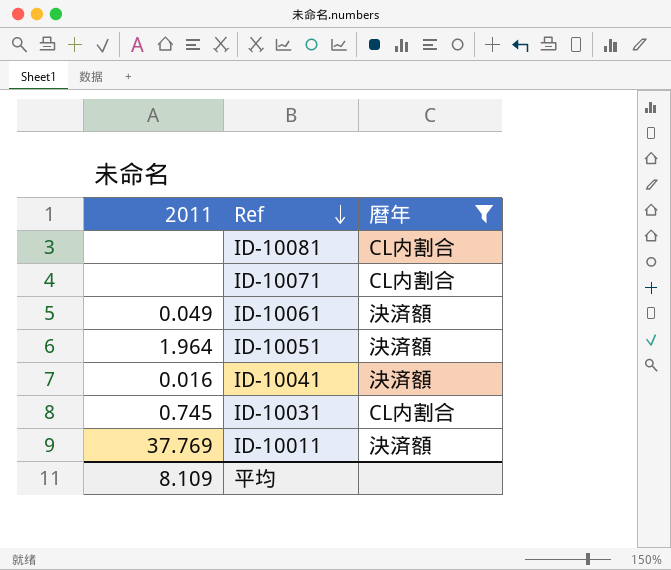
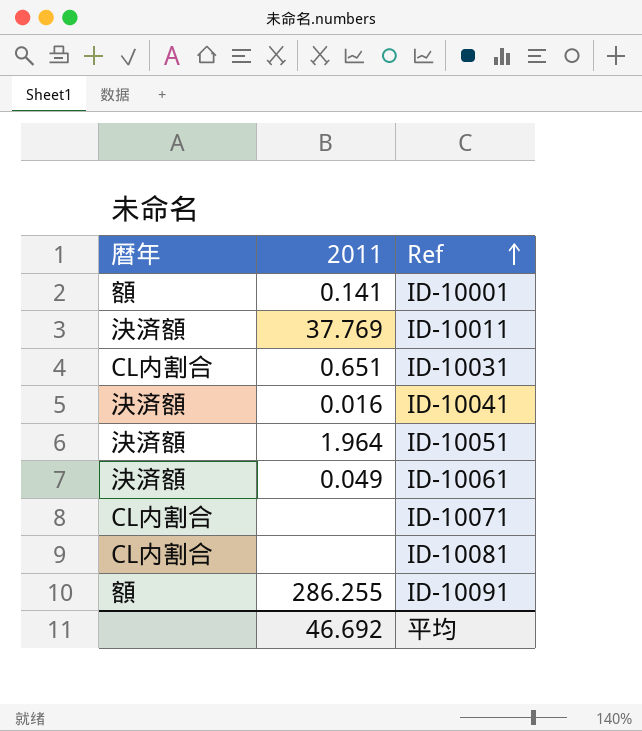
filter: 暦年 != 額 -> none
row order: Ref descending -> Ref ascending
column 暦年 | position: 3 -> 1
ID-10031 | 2011: 0.745 -> 0.651
平均 | 2011: 8.109 -> 46.692

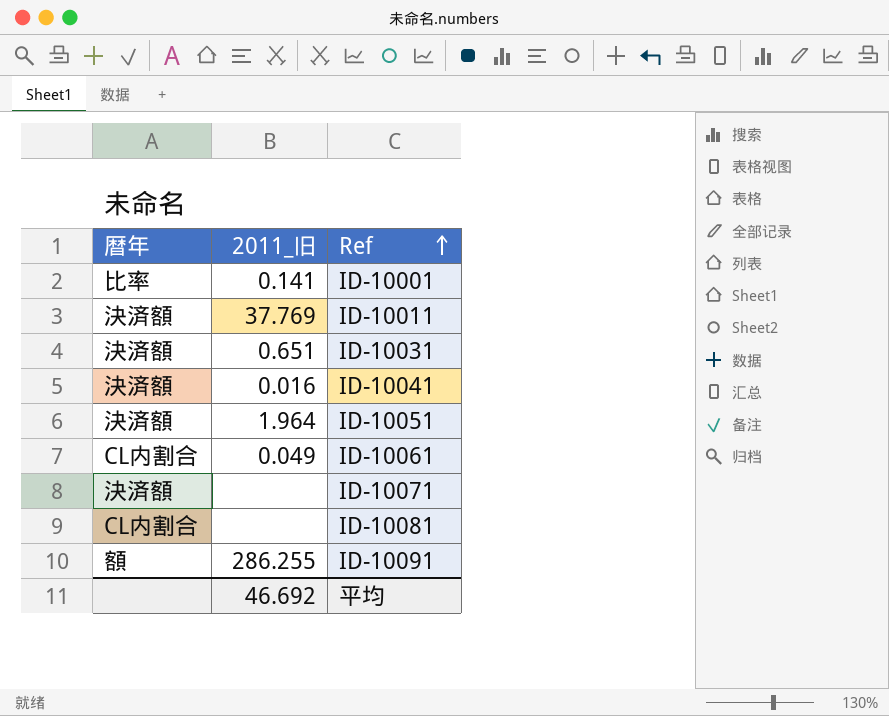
column name: 2011 -> 2011_旧
ID-10001 | 暦年: 額 -> 比率
ID-10031 | 暦年: CL内割合 -> 決済額
ID-10061 | 暦年: 決済額 -> CL内割合
ID-10071 | 暦年: CL内割合 -> 決済額

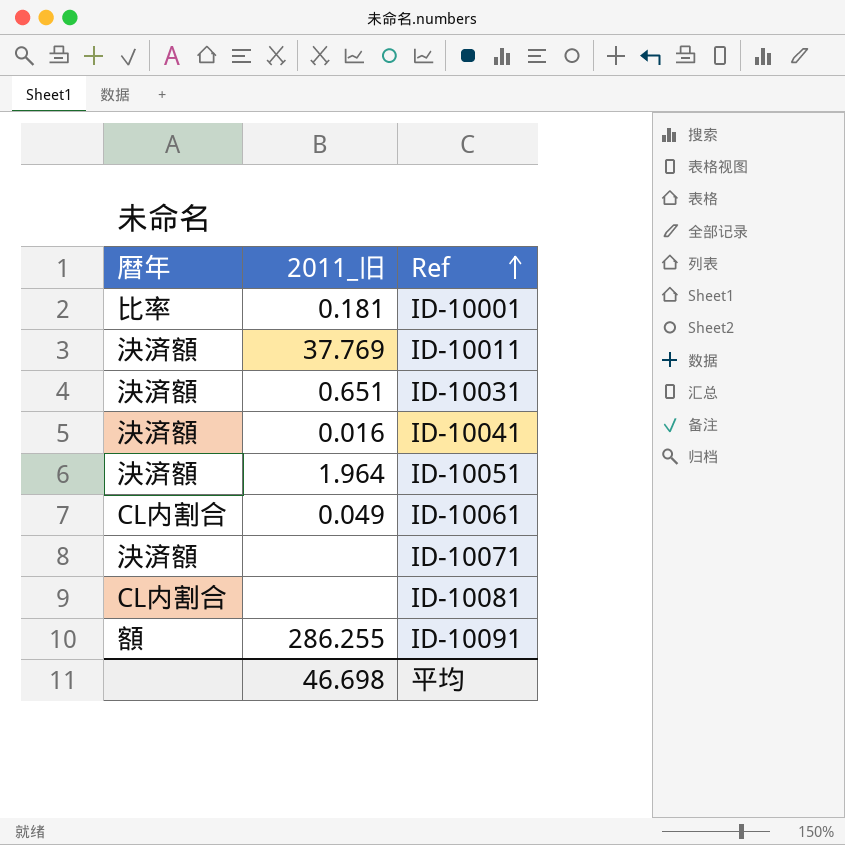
ID-10001 | 2011_旧: 0.141 -> 0.181
平均 | 2011_旧: 46.692 -> 46.698

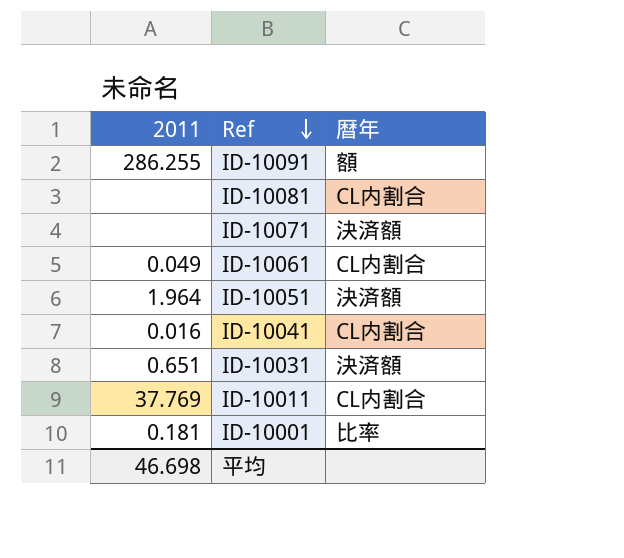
row order: Ref ascending -> Ref descending
column name: 2011_旧 -> 2011
column 暦年 | position: 1 -> 3
ID-10041 | 暦年: 決済額 -> CL内割合
ID-10011 | 暦年: 決済額 -> CL内割合

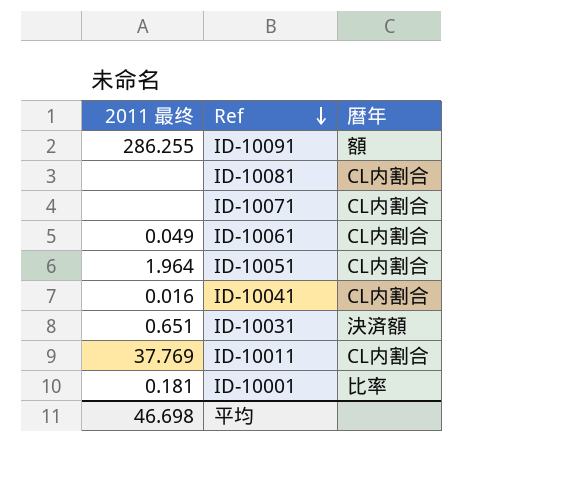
column name: 2011 -> 2011 最终
ID-10071 | 暦年: 決済額 -> CL内割合
ID-10051 | 暦年: 決済額 -> CL内割合

